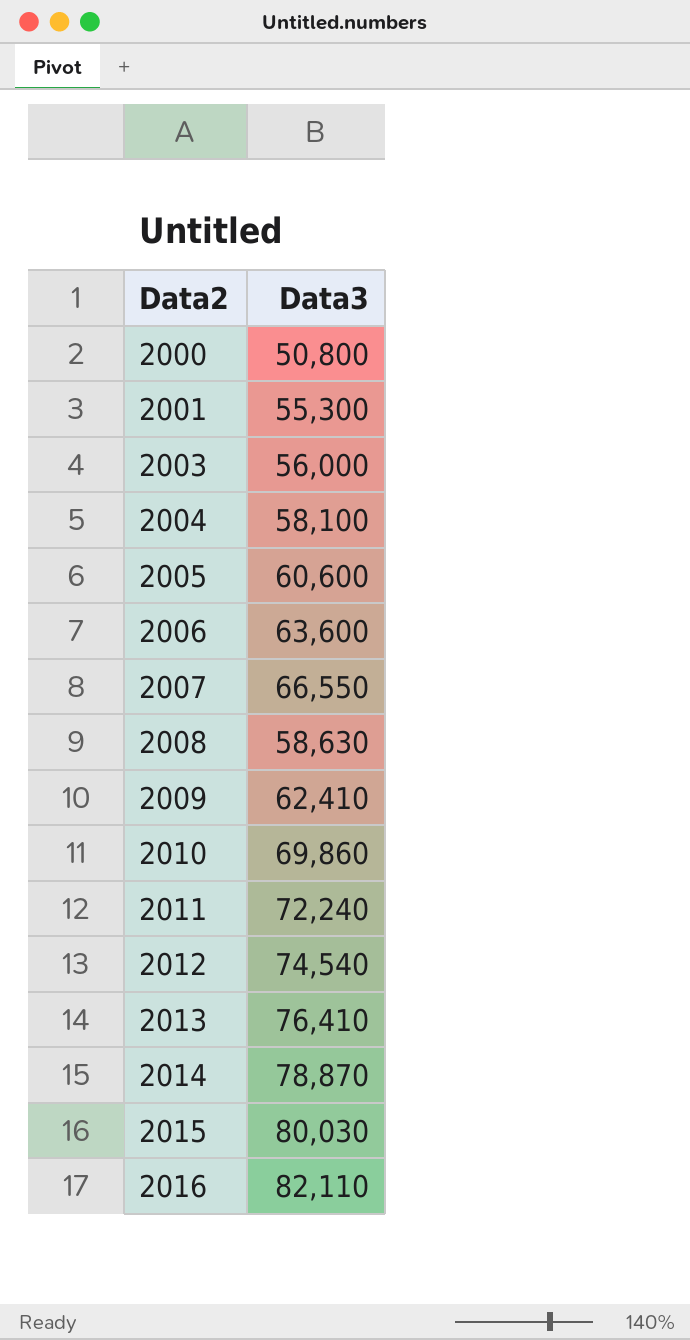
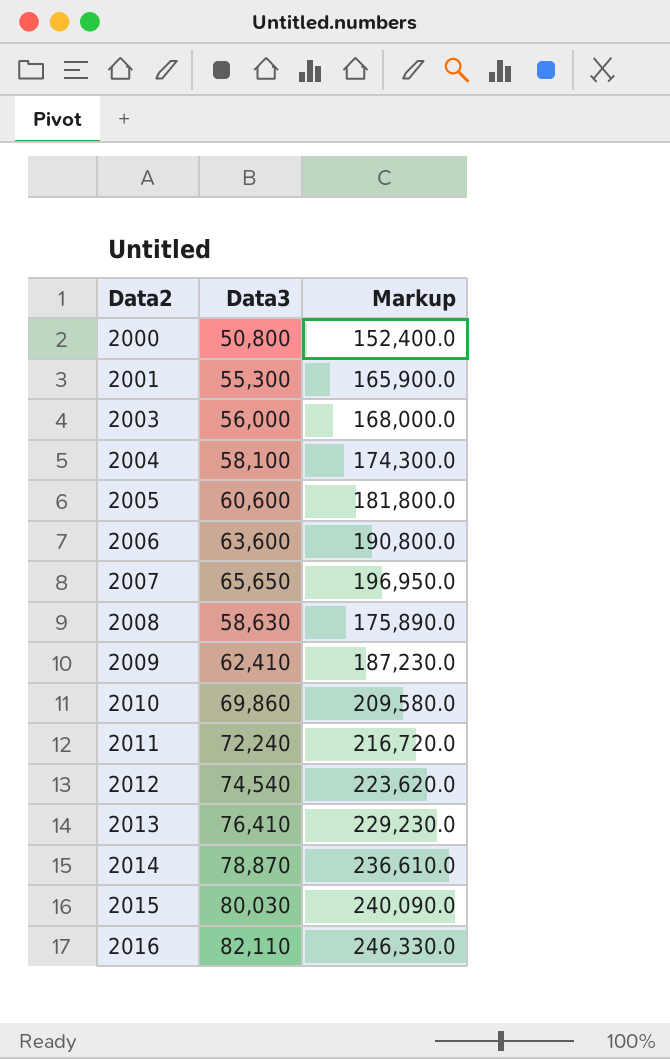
column Markup | formula: none -> [Data3] * 3
2007 | Data3: 66,550 -> 65,650

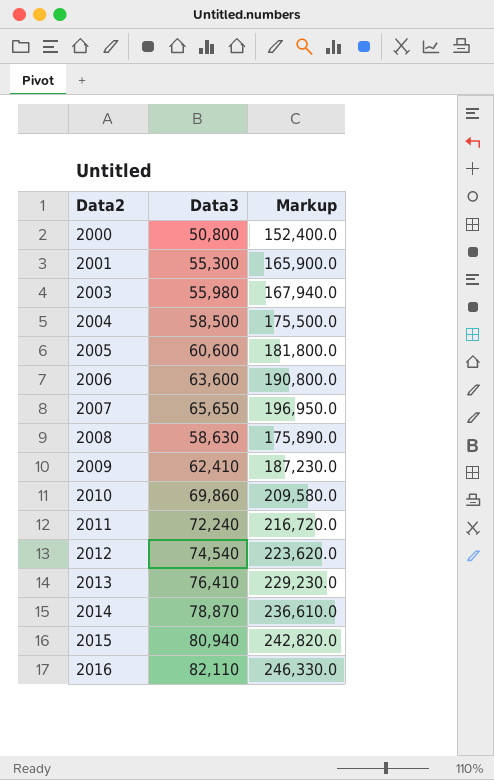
2003 | Data3: 56,000 -> 55,980
2003 | Markup: 168,000.0 -> 167,940.0
2004 | Data3: 58,100 -> 58,500
2004 | Markup: 174,300.0 -> 175,500.0
2015 | Data3: 80,030 -> 80,940
2015 | Markup: 240,090.0 -> 242,820.0

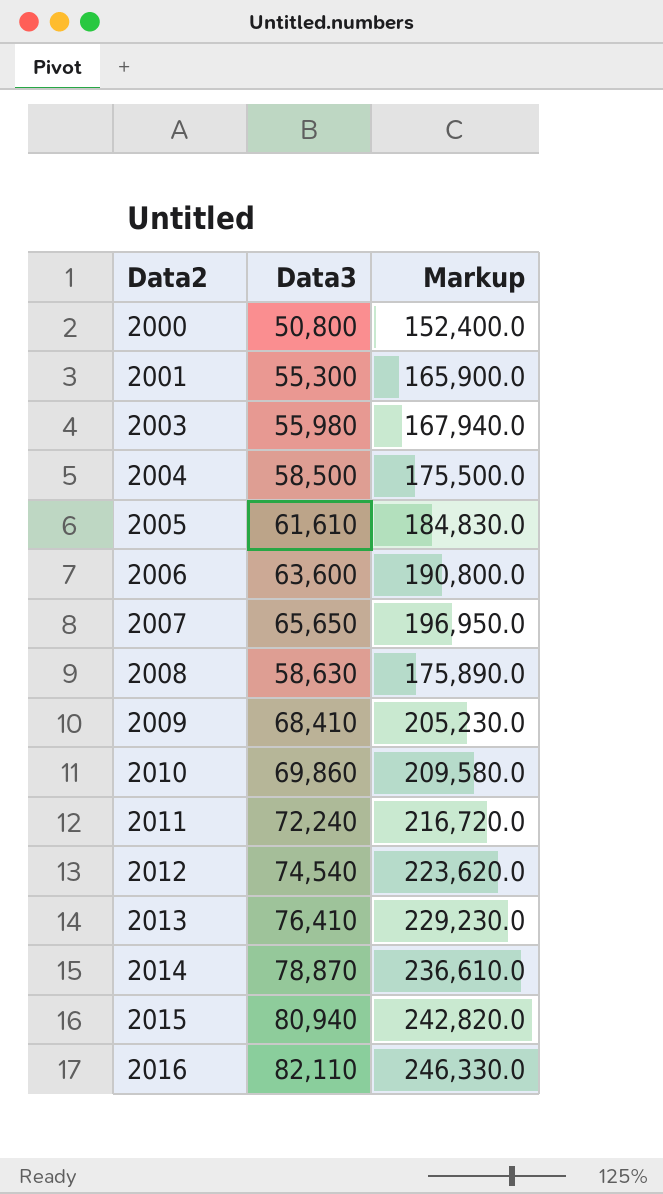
2005 | Data3: 60,600 -> 61,610
2005 | Markup: 181,800.0 -> 184,830.0
2009 | Data3: 62,410 -> 68,410
2009 | Markup: 187,230.0 -> 205,230.0

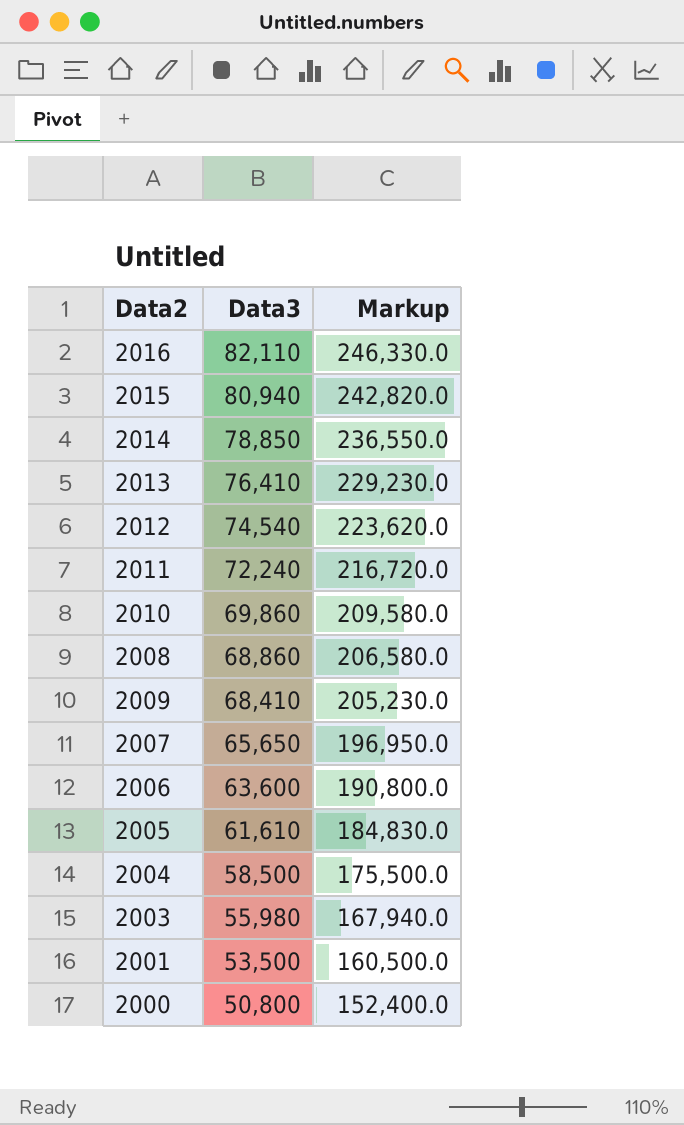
row order: Data2 ascending -> Data3 descending
2014 | Data3: 78,870 -> 78,850
2014 | Markup: 236,610.0 -> 236,550.0
2008 | Data3: 58,630 -> 68,860
2008 | Markup: 175,890.0 -> 206,580.0
2001 | Data3: 55,300 -> 53,500
2001 | Markup: 165,900.0 -> 160,500.0

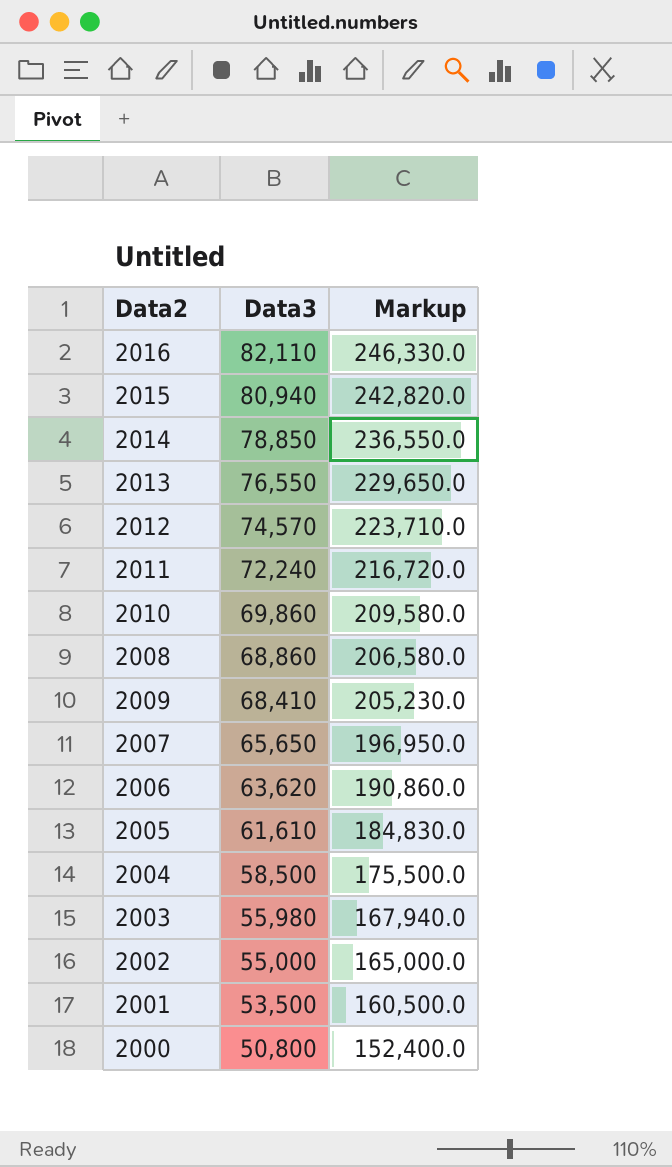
2013 | Data3: 76,410 -> 76,550
2013 | Markup: 229,230.0 -> 229,650.0
2012 | Data3: 74,540 -> 74,570
2012 | Markup: 223,620.0 -> 223,710.0
2006 | Data3: 63,600 -> 63,620
2006 | Markup: 190,800.0 -> 190,860.0
row 2002: none -> 55,000 | 165,000.0

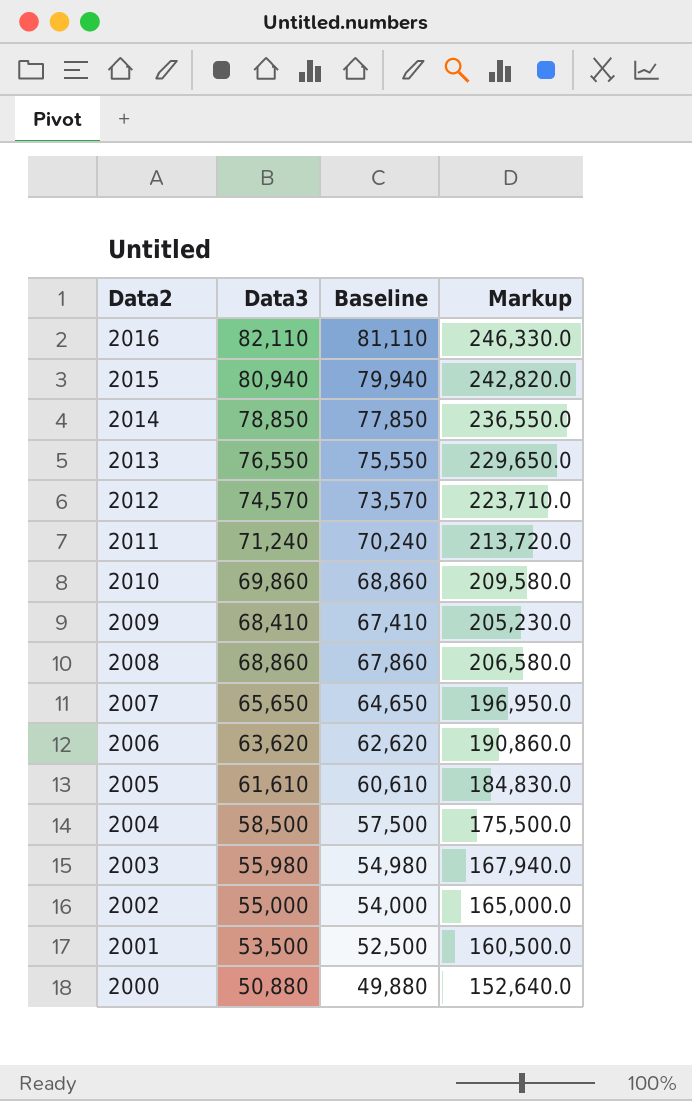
row order: Data3 descending -> Data2 descending
column Baseline | formula: none -> [Data3] - 1000
2011 | Data3: 72,240 -> 71,240
2011 | Markup: 216,720.0 -> 213,720.0
2000 | Data3: 50,800 -> 50,880
2000 | Markup: 152,400.0 -> 152,640.0

